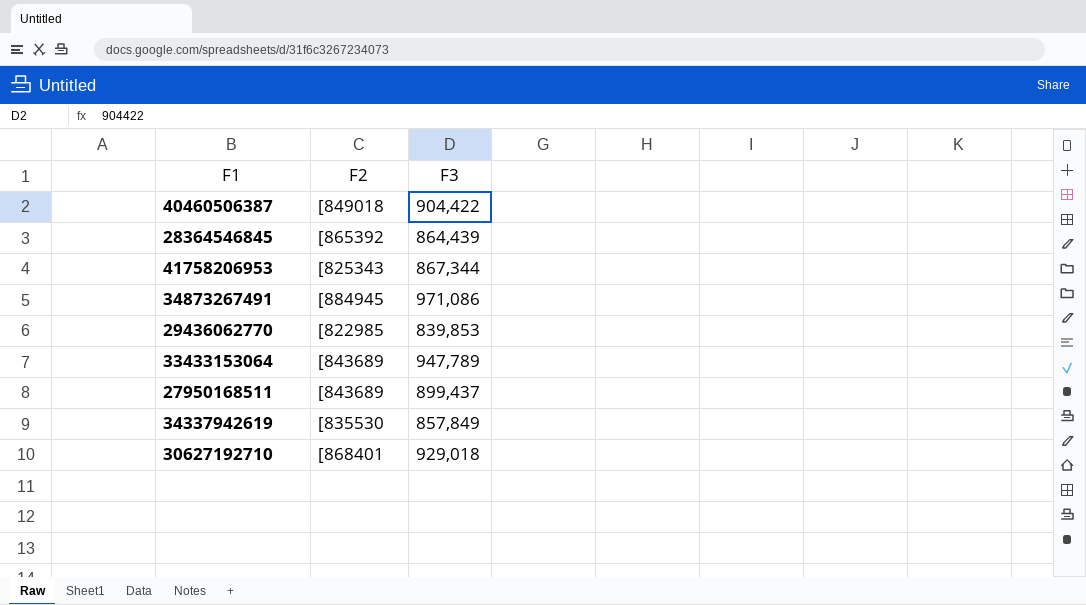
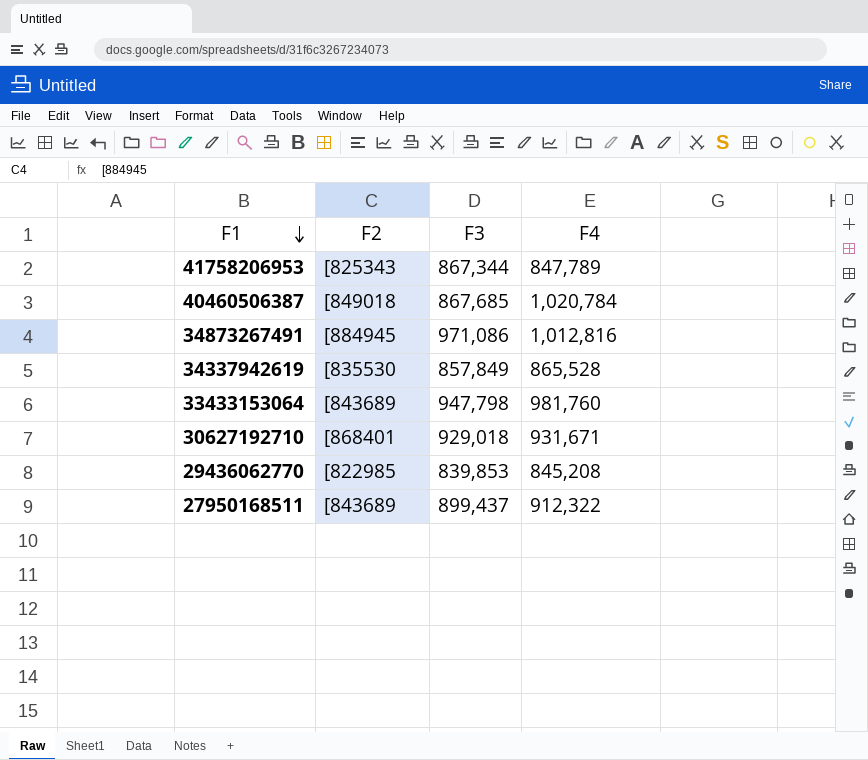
row order: none -> F1 descending
column F4 | position: none -> 4
row 28364546845: [865392 | 864,439 -> none
40460506387 | F3: 904,422 -> 867,685
33433153064 | F3: 947,789 -> 947,798

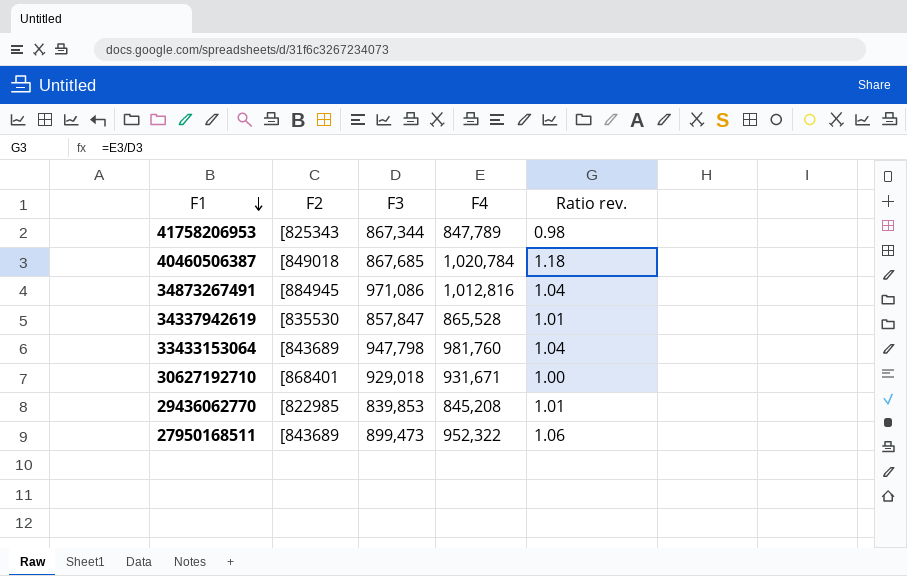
column Ratio rev. | formula: none -> [F4] / [F3]
34337942619 | F3: 857,849 -> 857,847
27950168511 | F3: 899,437 -> 899,473
27950168511 | F4: 912,322 -> 952,322

